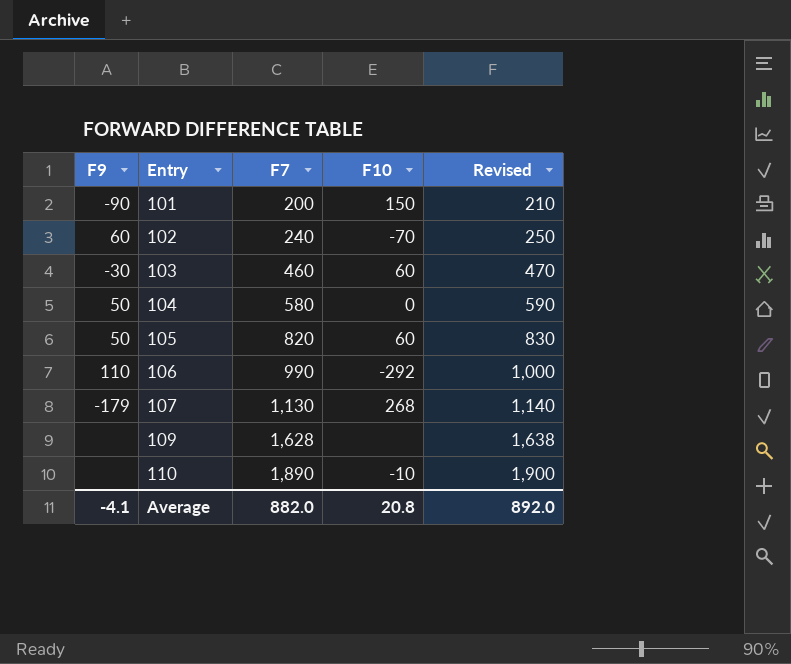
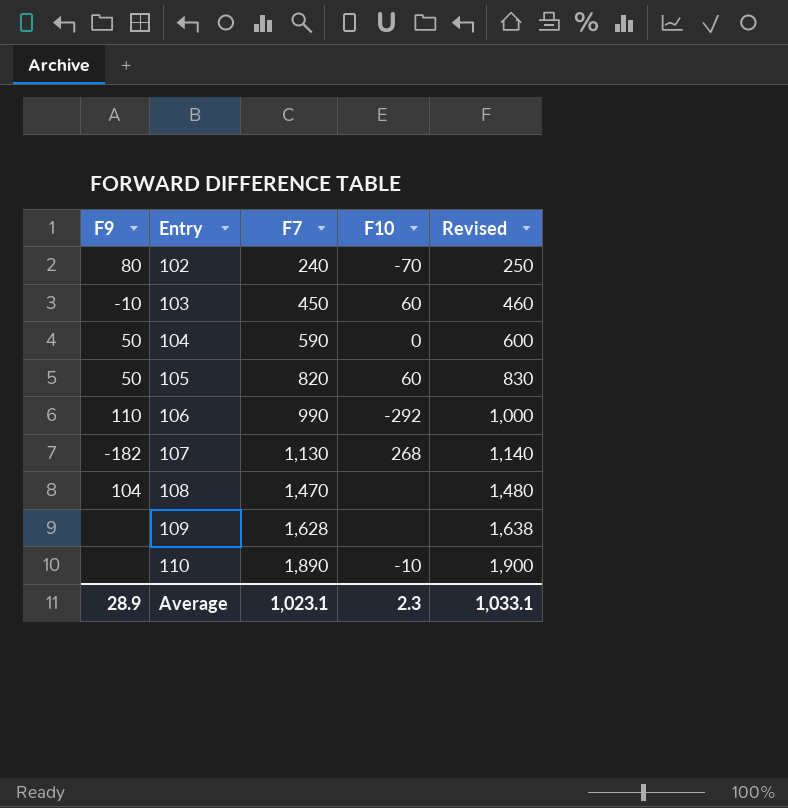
row 101: -90 | 200 | 150 | 210 -> none
102 | F9: 60 -> 80
103 | F9: -30 -> -10
103 | F7: 460 -> 450
103 | Revised: 470 -> 460
104 | F7: 580 -> 590
104 | Revised: 590 -> 600
107 | F9: -179 -> -182
row 108: none -> 104 | 1,470 | none | 1,480
Average | F9: -4.1 -> 28.9
Average | F7: 882.0 -> 1,023.1
Average | F10: 20.8 -> 2.3
Average | Revised: 892.0 -> 1,033.1

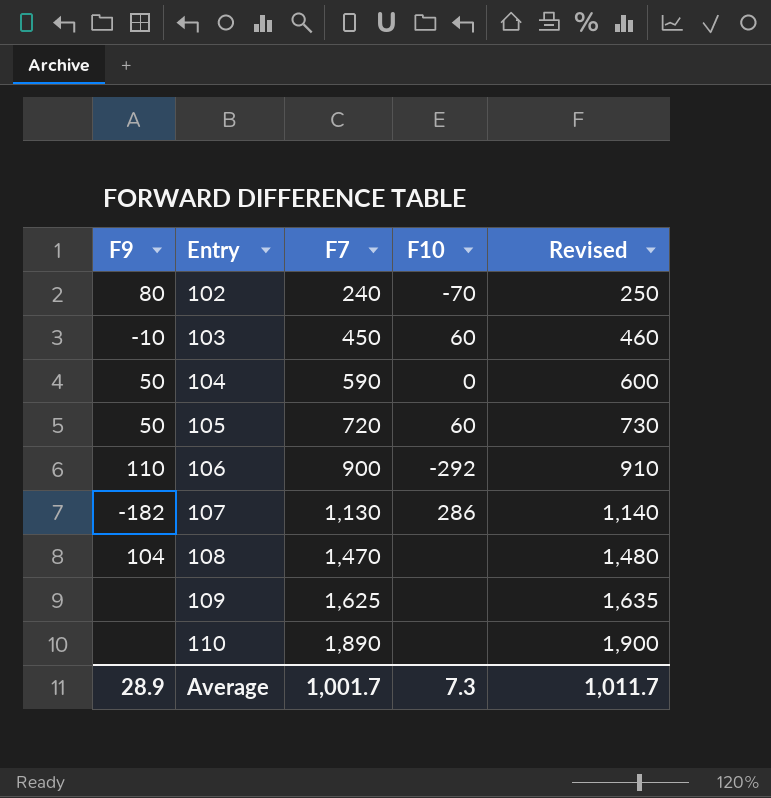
105 | F7: 820 -> 720
105 | Revised: 830 -> 730
106 | F7: 990 -> 900
106 | Revised: 1,000 -> 910
107 | F10: 268 -> 286
109 | F7: 1,628 -> 1,625
109 | Revised: 1,638 -> 1,635
110 | F10: -10 -> none
Average | F7: 1,023.1 -> 1,001.7
Average | F10: 2.3 -> 7.3
Average | Revised: 1,033.1 -> 1,011.7

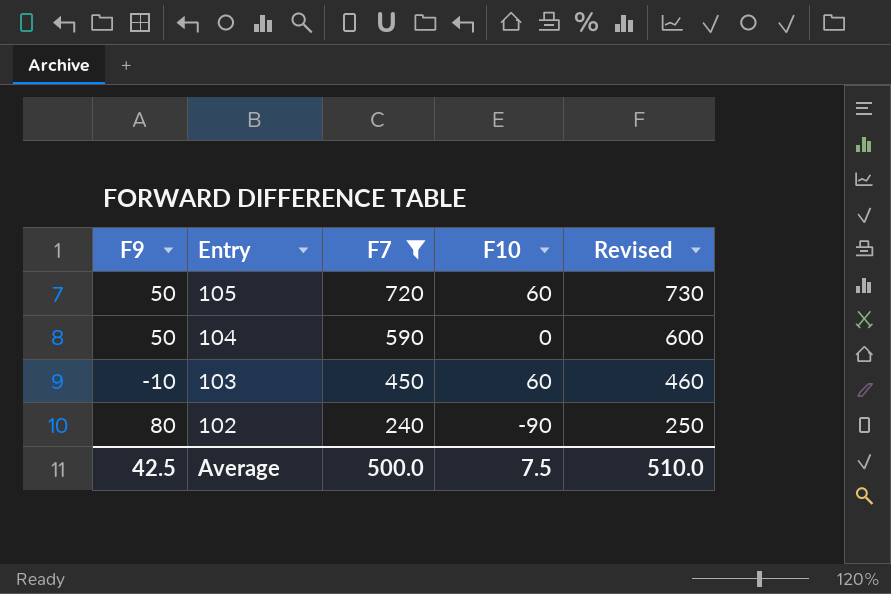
filter: none -> F7 <= 720
row order: Entry ascending -> Entry descending
102 | F10: -70 -> -90
Average | F9: 28.9 -> 42.5
Average | F7: 1,001.7 -> 500.0
Average | F10: 7.3 -> 7.5
Average | Revised: 1,011.7 -> 510.0

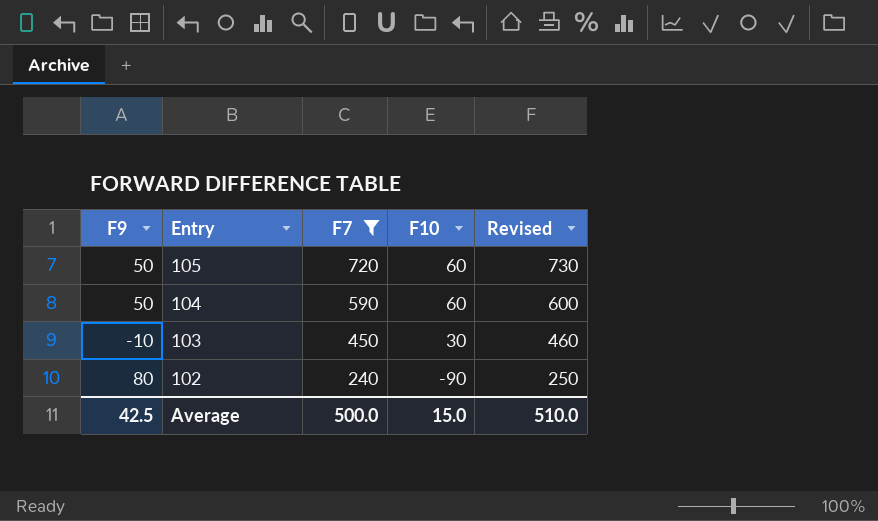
104 | F10: 0 -> 60
103 | F10: 60 -> 30
Average | F10: 7.5 -> 15.0

